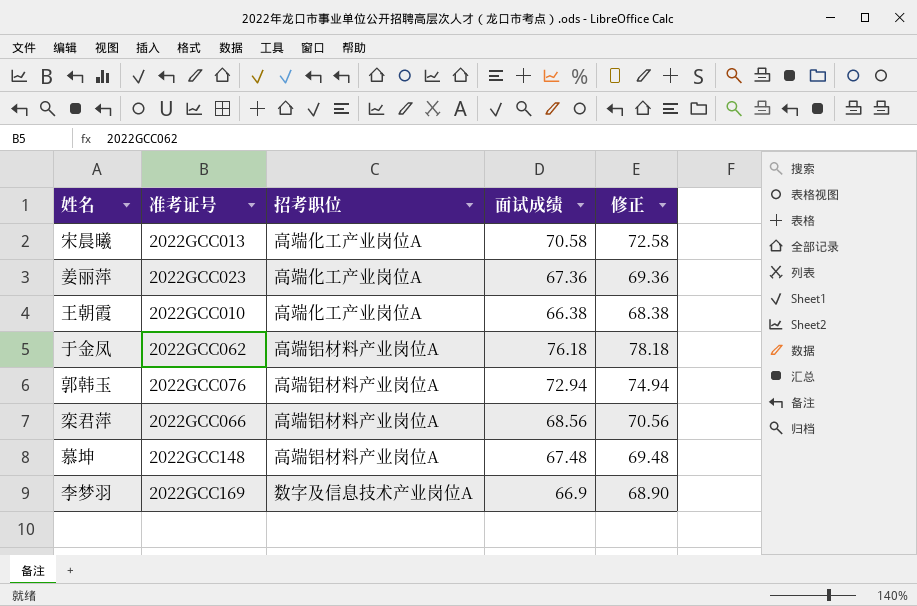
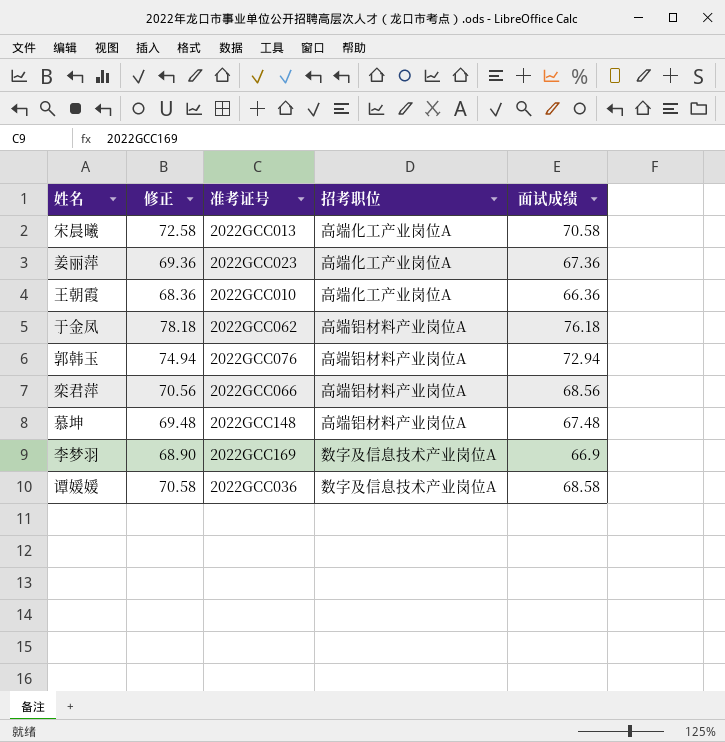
column 修正 | position: 5 -> 2
王朝霞 | 修正: 68.38 -> 68.36
王朝霞 | 面试成绩: 66.38 -> 66.36
row 谭媛媛: none -> 70.58 | 2022GCC036 | 数字及信息技术产业岗位A | 68.58

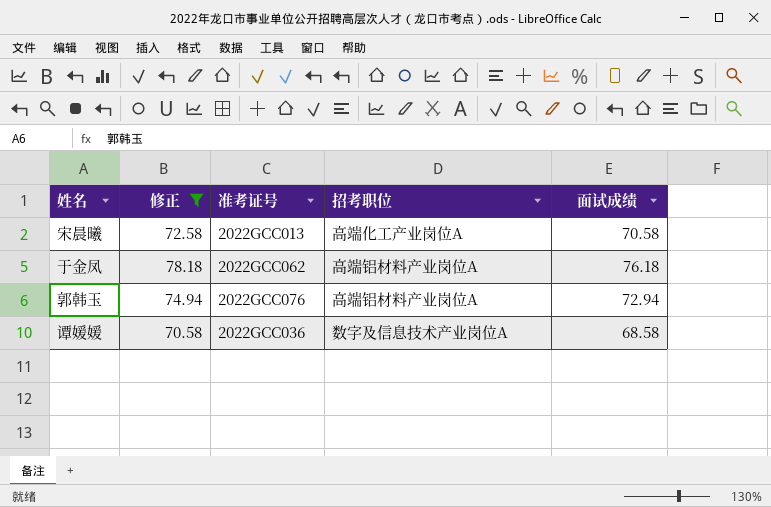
filter: none -> 修正 >= 70.58

